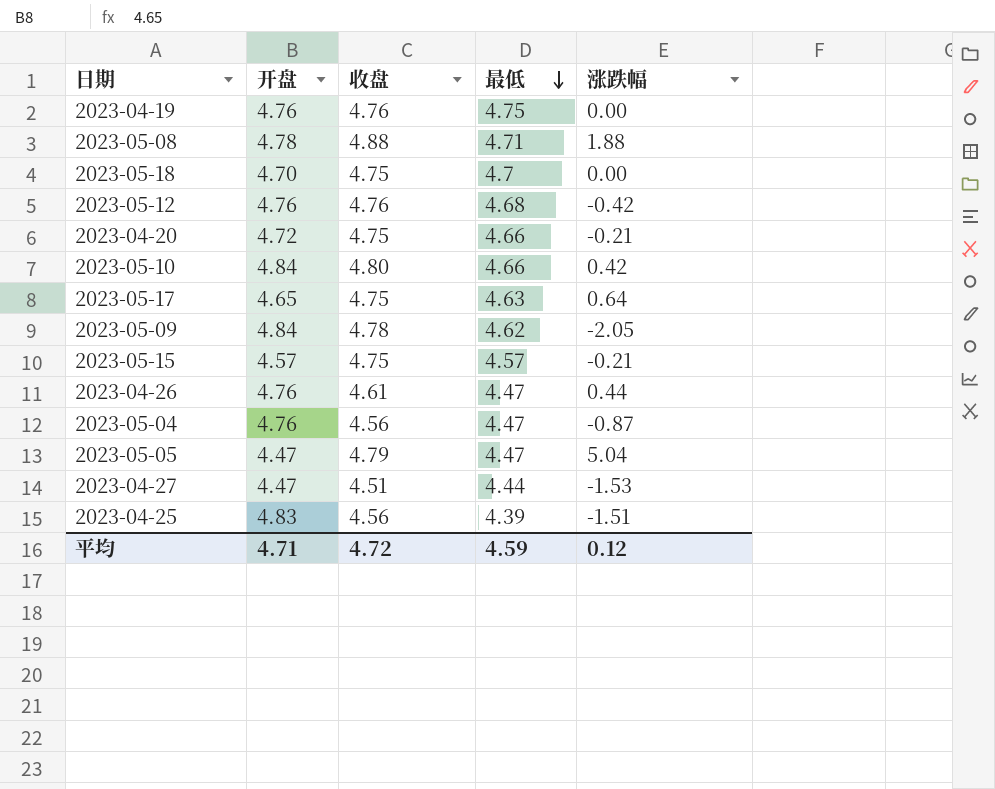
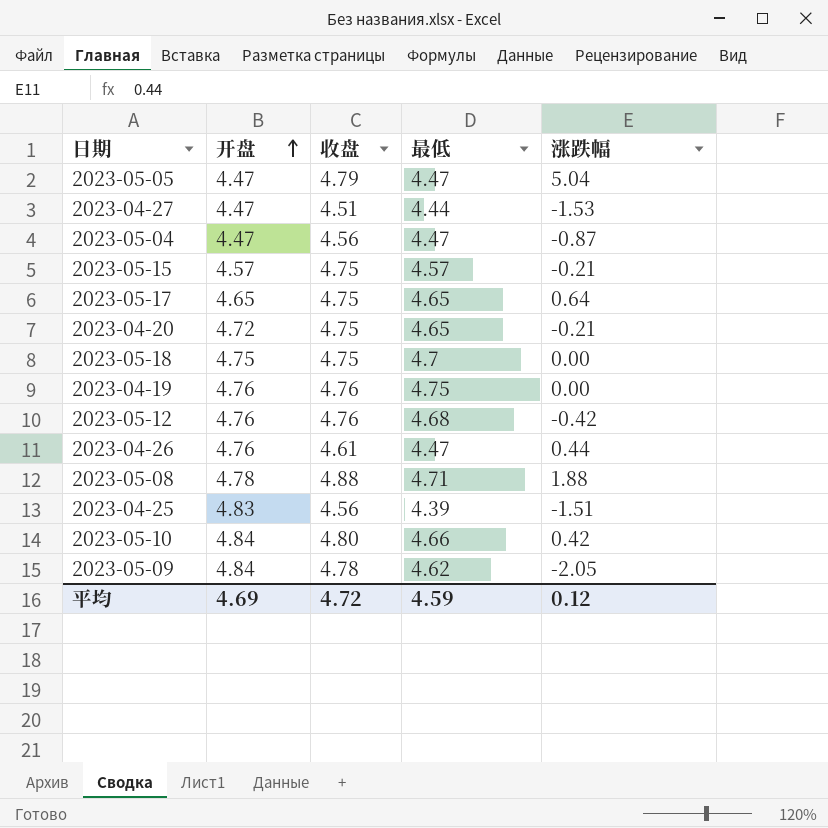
row order: 最低 descending -> 开盘 ascending
2023-05-04 | 开盘: 4.76 -> 4.47
2023-05-17 | 最低: 4.63 -> 4.65
2023-04-20 | 最低: 4.66 -> 4.65
2023-05-18 | 开盘: 4.70 -> 4.75
平均 | 开盘: 4.71 -> 4.69

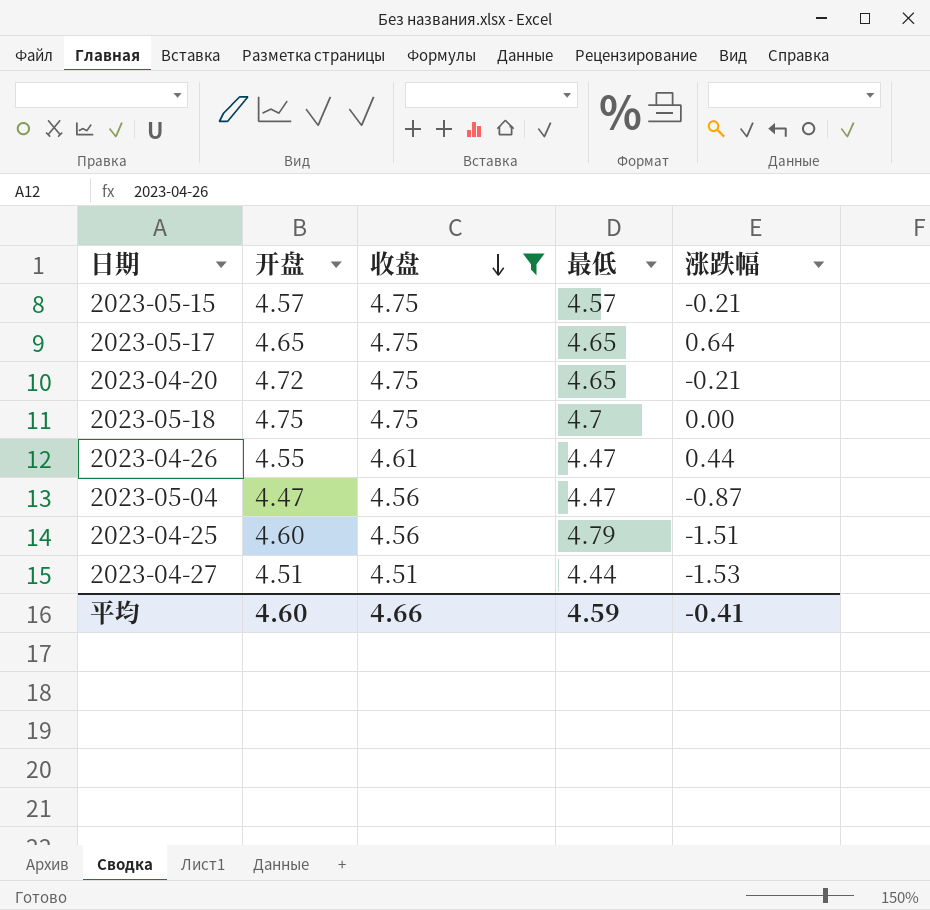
filter: none -> 收盘 <= 4.75
row order: 开盘 ascending -> 收盘 descending
2023-04-26 | 开盘: 4.76 -> 4.55
2023-04-25 | 开盘: 4.83 -> 4.60
2023-04-25 | 最低: 4.39 -> 4.79
2023-04-27 | 开盘: 4.47 -> 4.51
平均 | 开盘: 4.69 -> 4.60
平均 | 收盘: 4.72 -> 4.66
平均 | 涨跌幅: 0.12 -> -0.41

